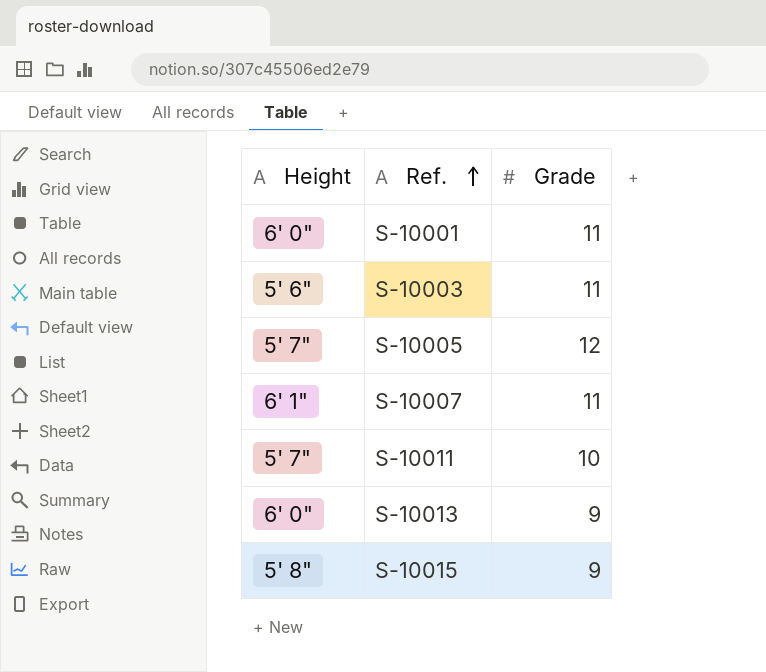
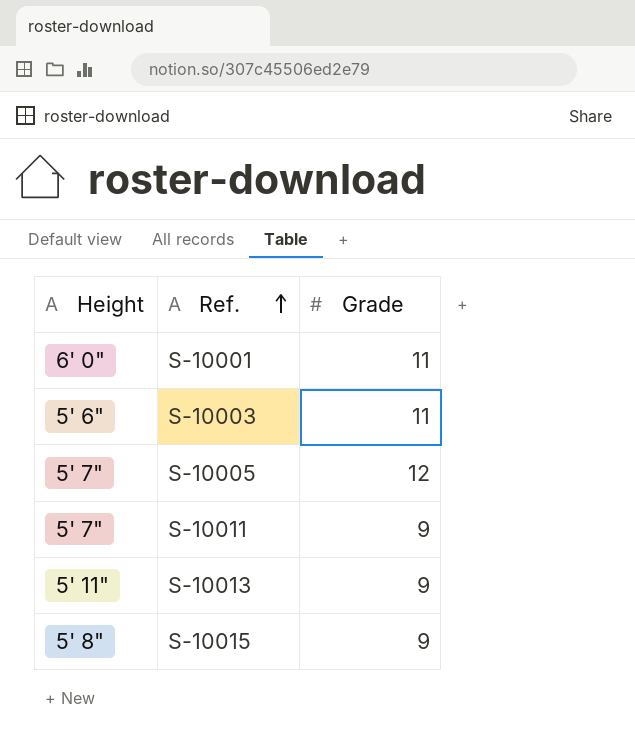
row S-10007: 6' 1" | 11 -> none
S-10011 | Grade: 10 -> 9
S-10013 | Height: 6' 0" -> 5' 11"

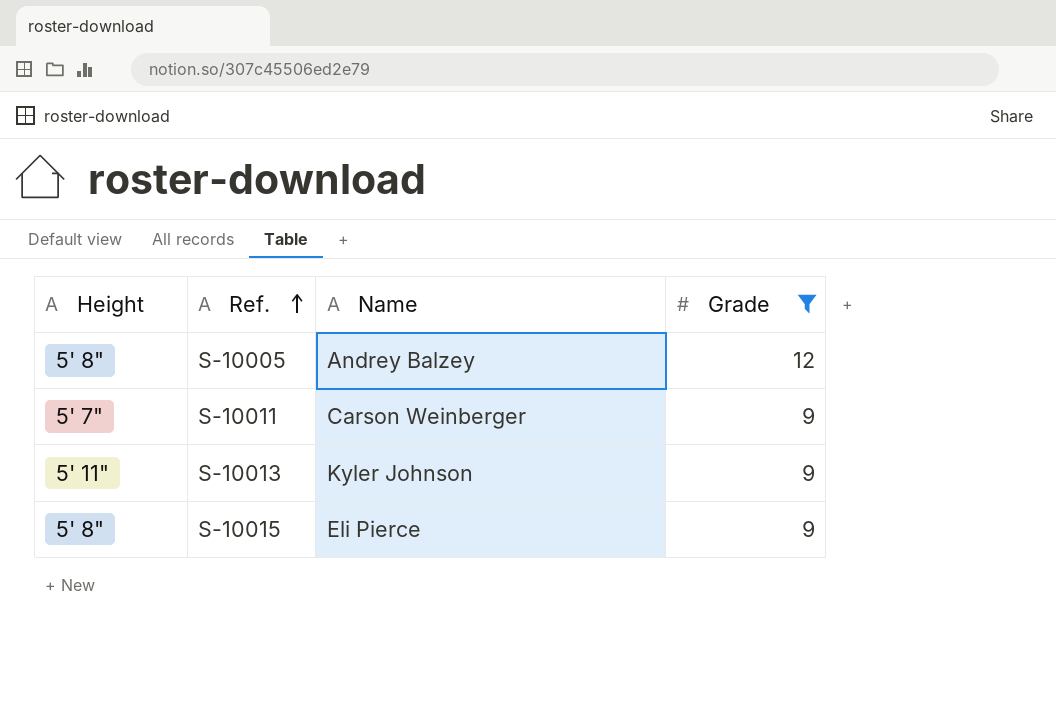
filter: none -> Grade != 11
column Name | position: none -> 3
S-10005 | Height: 5' 7" -> 5' 8"

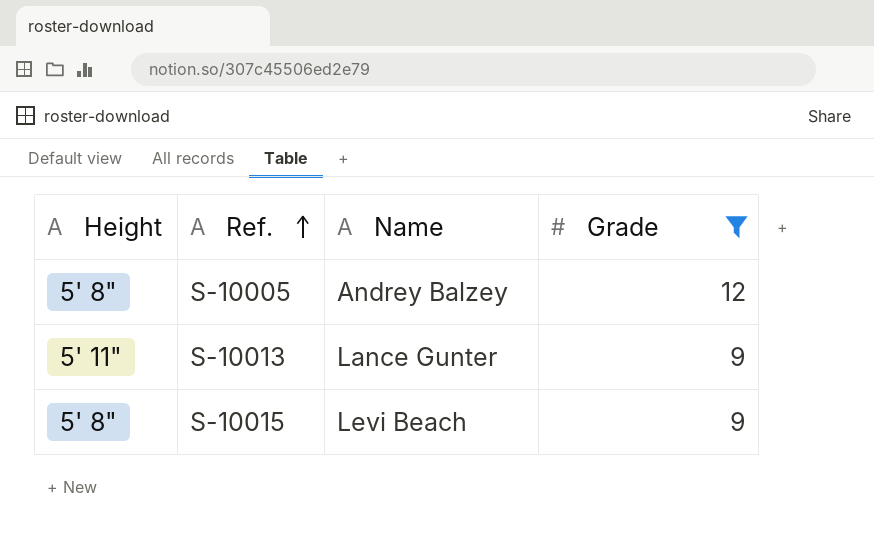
row S-10011: 5' 7" | Carson Weinberger | 9 -> none
S-10013 | Name: Kyler Johnson -> Lance Gunter
S-10015 | Name: Eli Pierce -> Levi Beach

